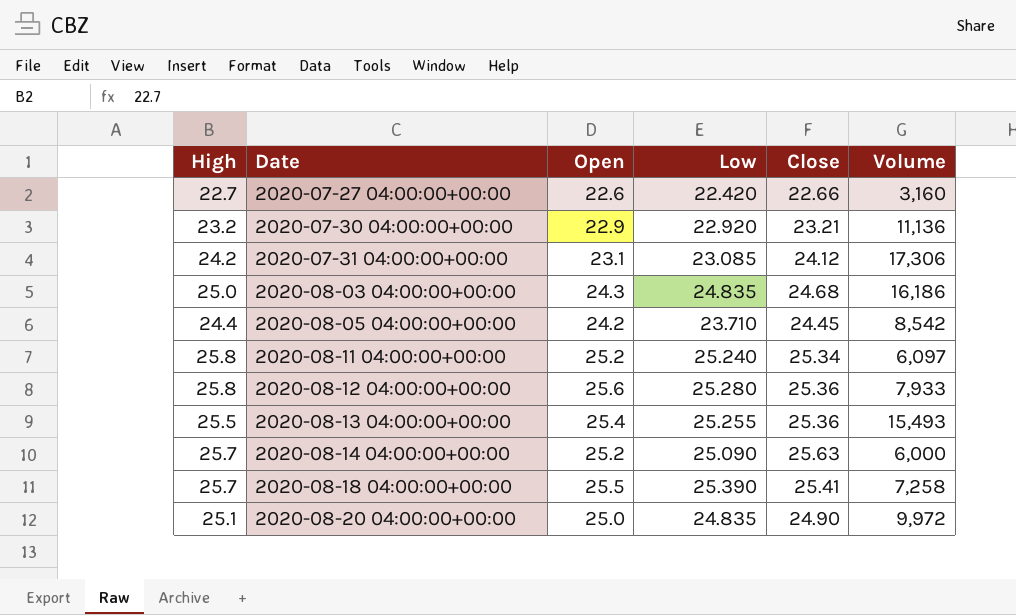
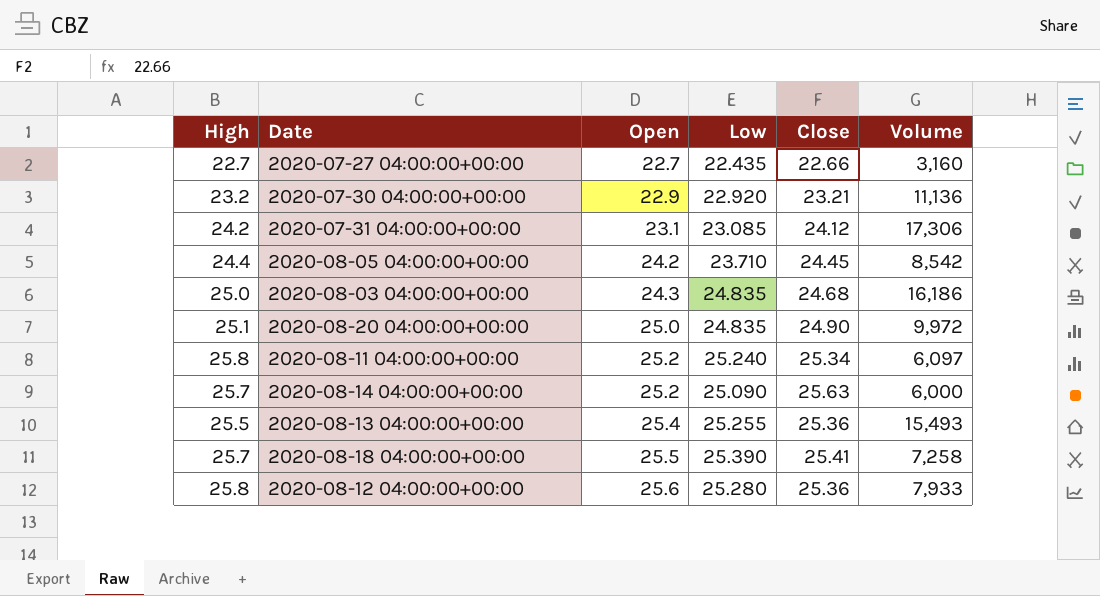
row order: Date ascending -> Open ascending
2020-07-27 04:00:00+00:00 | Open: 22.6 -> 22.7
2020-07-27 04:00:00+00:00 | Low: 22.420 -> 22.435

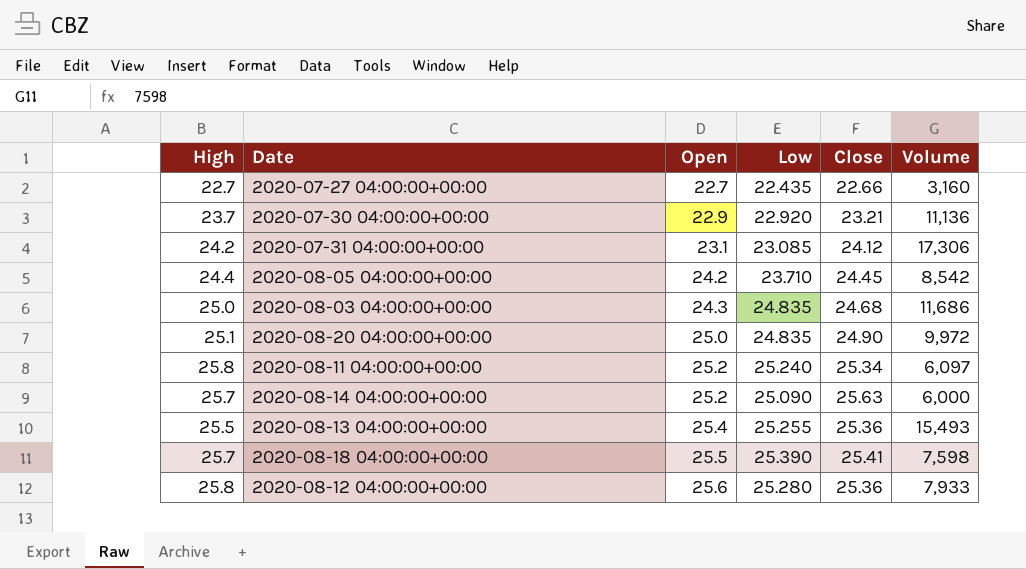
2020-07-30 04:00:00+00:00 | High: 23.2 -> 23.7
2020-08-03 04:00:00+00:00 | Volume: 16,186 -> 11,686
2020-08-18 04:00:00+00:00 | Volume: 7,258 -> 7,598

